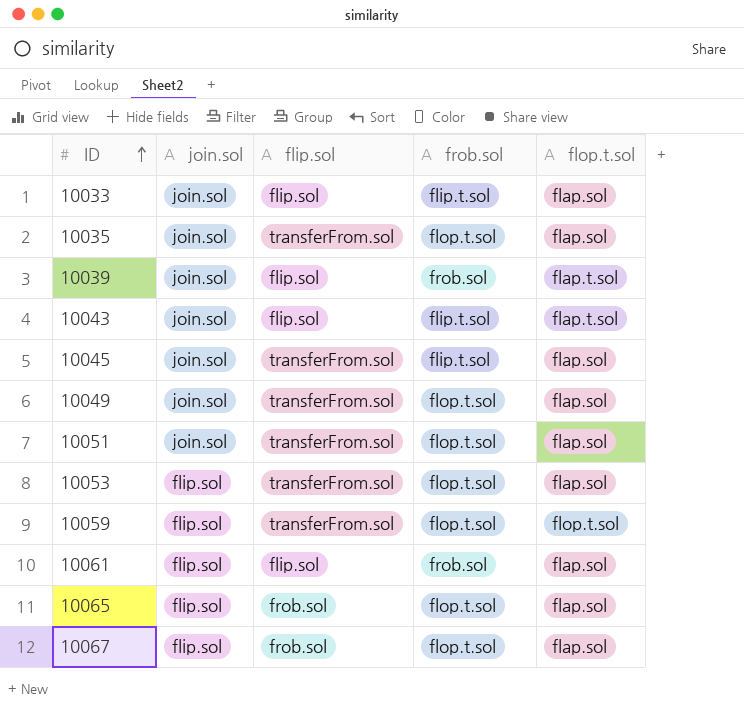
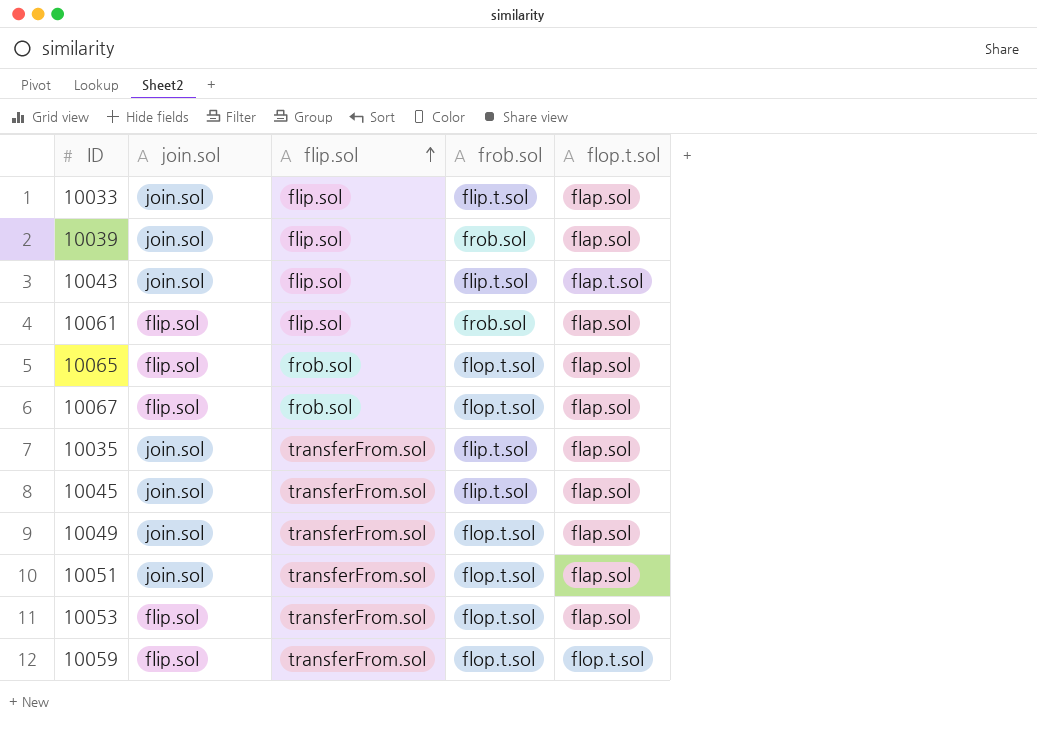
row order: ID ascending -> flip.sol ascending
10039 | flop.t.sol: flap.t.sol -> flap.sol
10035 | frob.sol: flop.t.sol -> flip.t.sol

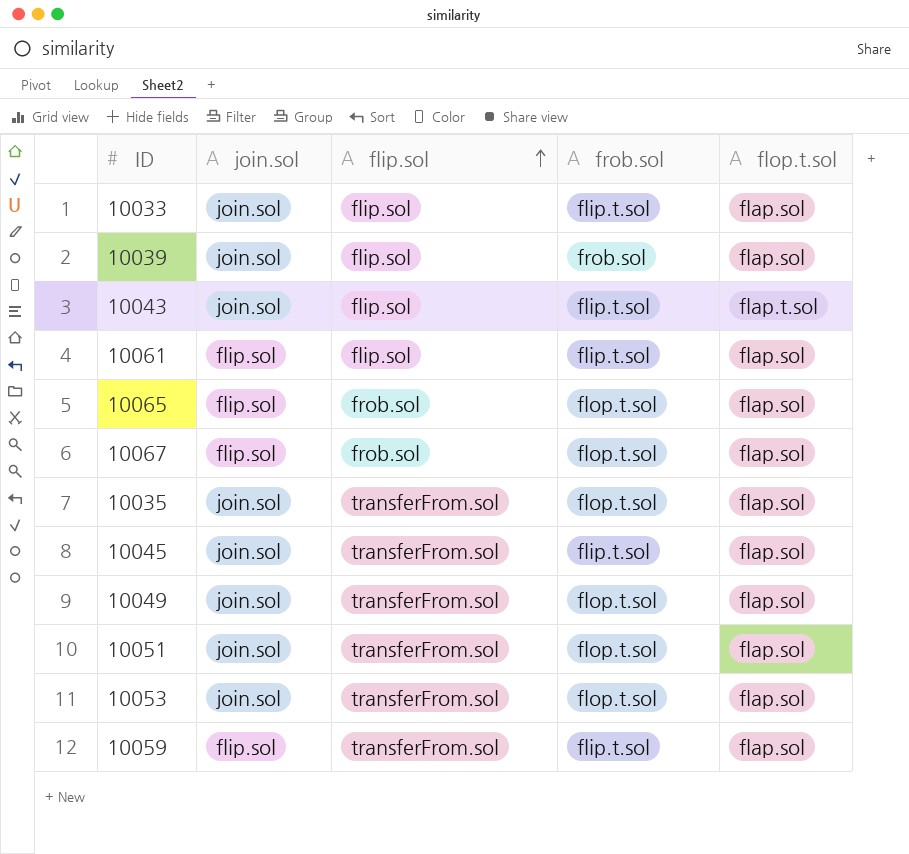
10061 | frob.sol: frob.sol -> flip.t.sol
10035 | frob.sol: flip.t.sol -> flop.t.sol
10053 | join.sol: flip.sol -> join.sol
10059 | frob.sol: flop.t.sol -> flip.t.sol
10059 | flop.t.sol: flop.t.sol -> flap.sol

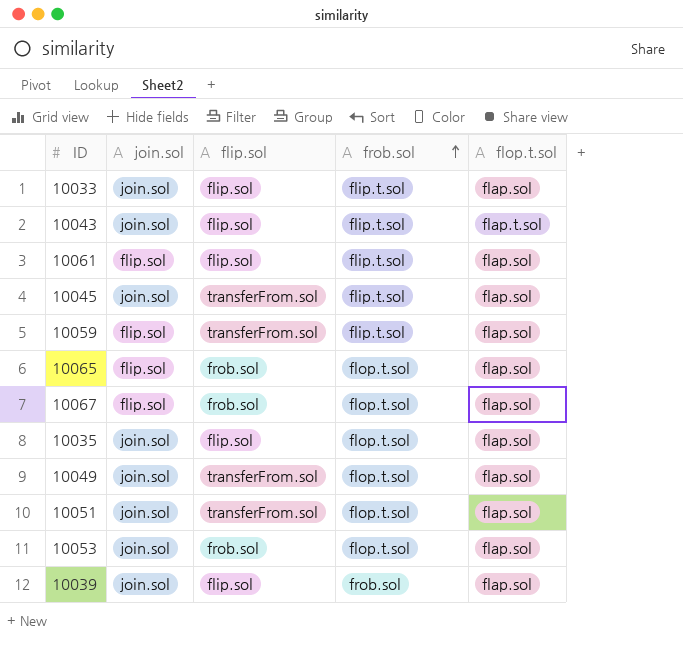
row order: flip.sol ascending -> frob.sol ascending
10035 | flip.sol: transferFrom.sol -> flip.sol
10053 | flip.sol: transferFrom.sol -> frob.sol

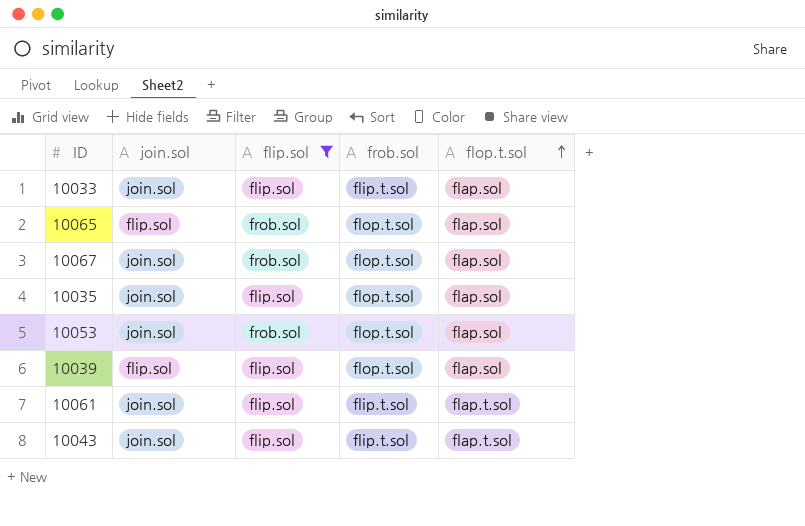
filter: none -> flip.sol != transferFrom.sol
row order: frob.sol ascending -> flop.t.sol ascending
10067 | join.sol: flip.sol -> join.sol
10039 | join.sol: join.sol -> flip.sol
10039 | frob.sol: frob.sol -> flop.t.sol
10061 | join.sol: flip.sol -> join.sol
10061 | flop.t.sol: flap.sol -> flap.t.sol

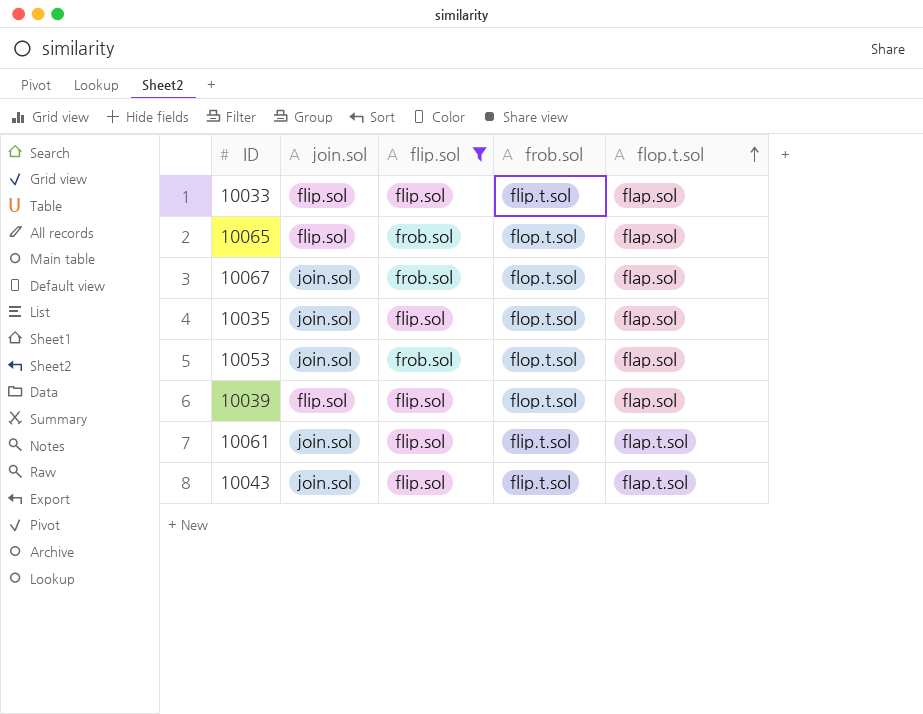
10033 | join.sol: join.sol -> flip.sol

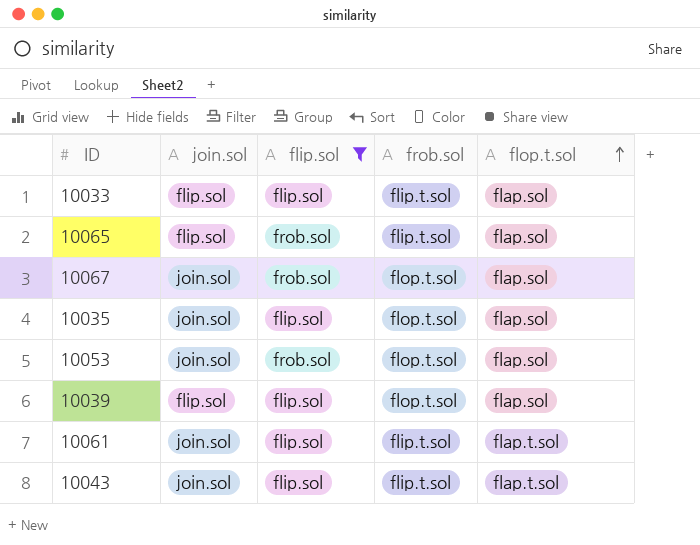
10065 | frob.sol: flop.t.sol -> flip.t.sol

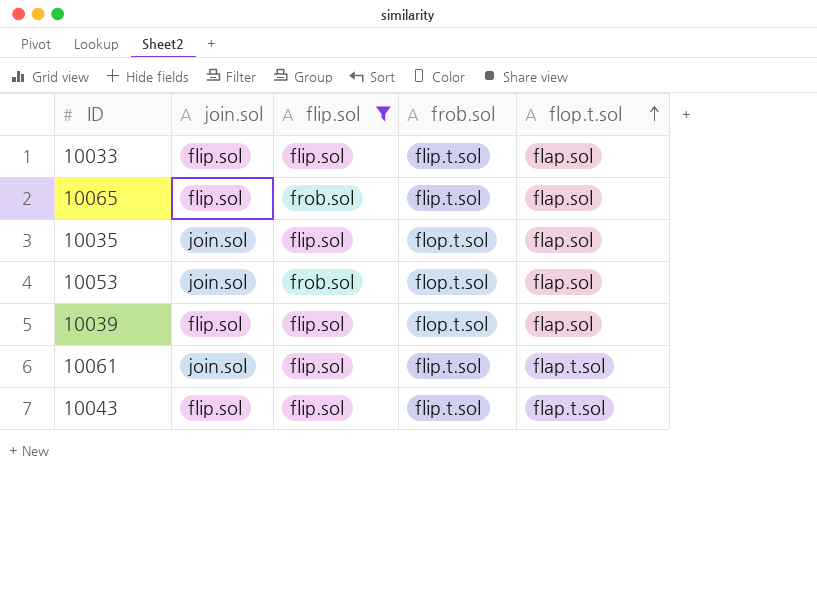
row 10067: join.sol | frob.sol | flop.t.sol | flap.sol -> none
10043 | join.sol: join.sol -> flip.sol

